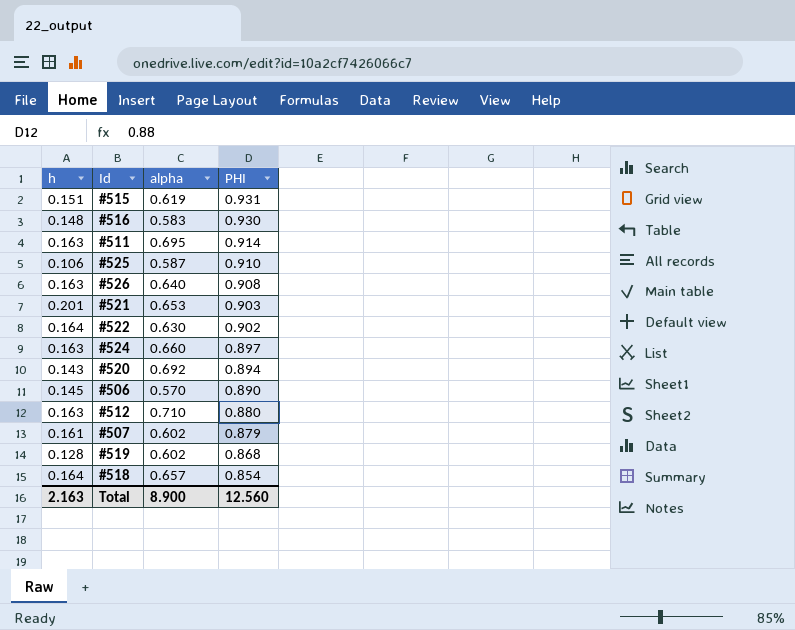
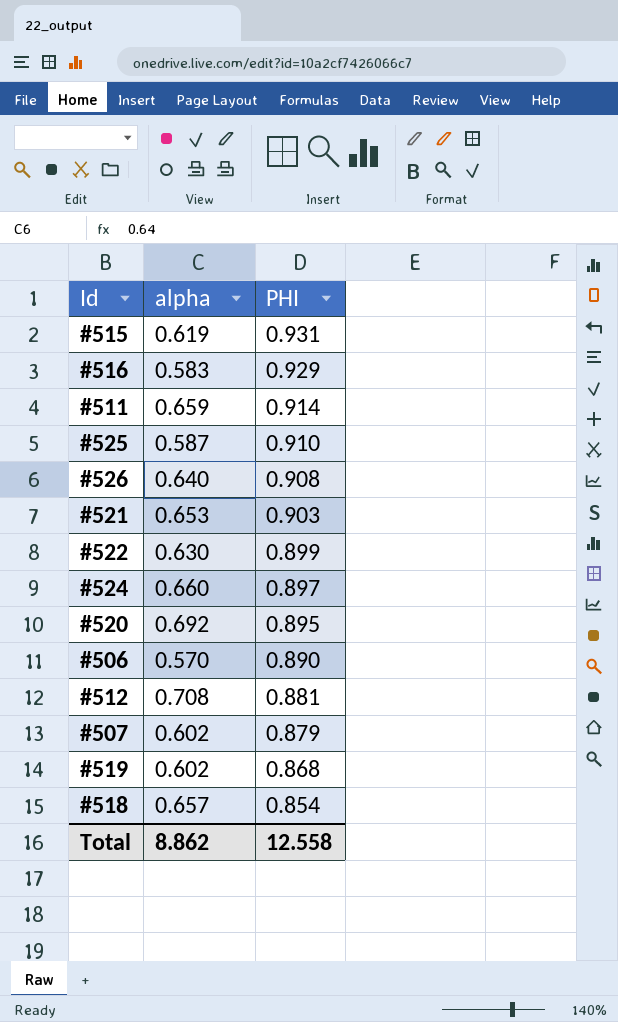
column h | position: 1 -> none
#516 | PHI: 0.930 -> 0.929
#511 | alpha: 0.695 -> 0.659
#522 | PHI: 0.902 -> 0.899
#520 | PHI: 0.894 -> 0.895
#512 | alpha: 0.710 -> 0.708
#512 | PHI: 0.880 -> 0.881
Total | alpha: 8.900 -> 8.862
Total | PHI: 12.560 -> 12.558

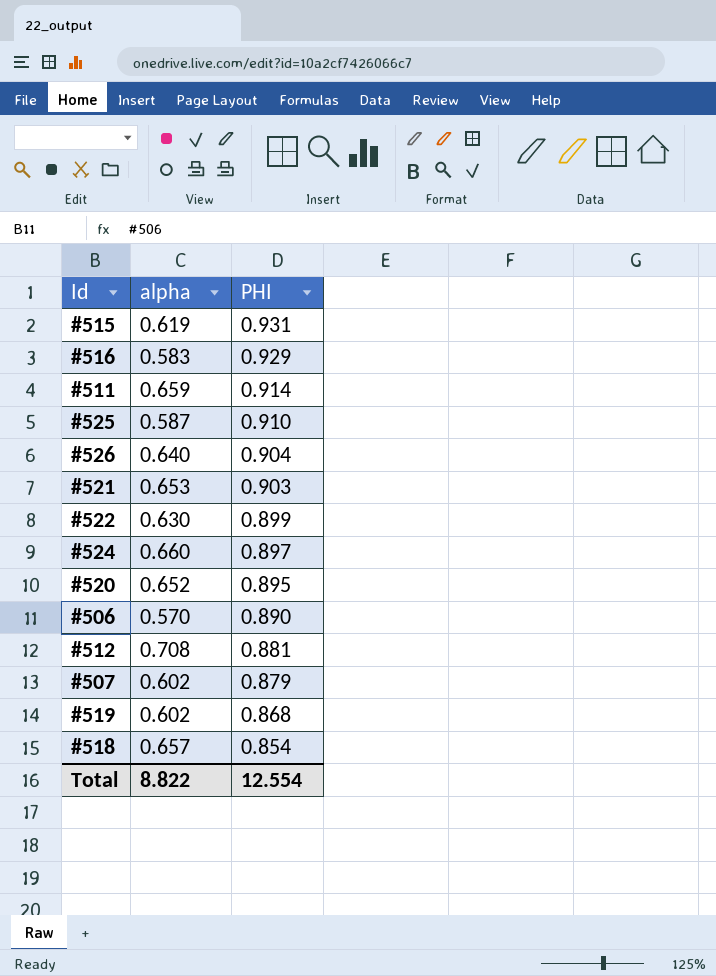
#526 | PHI: 0.908 -> 0.904
#520 | alpha: 0.692 -> 0.652
Total | alpha: 8.862 -> 8.822
Total | PHI: 12.558 -> 12.554

